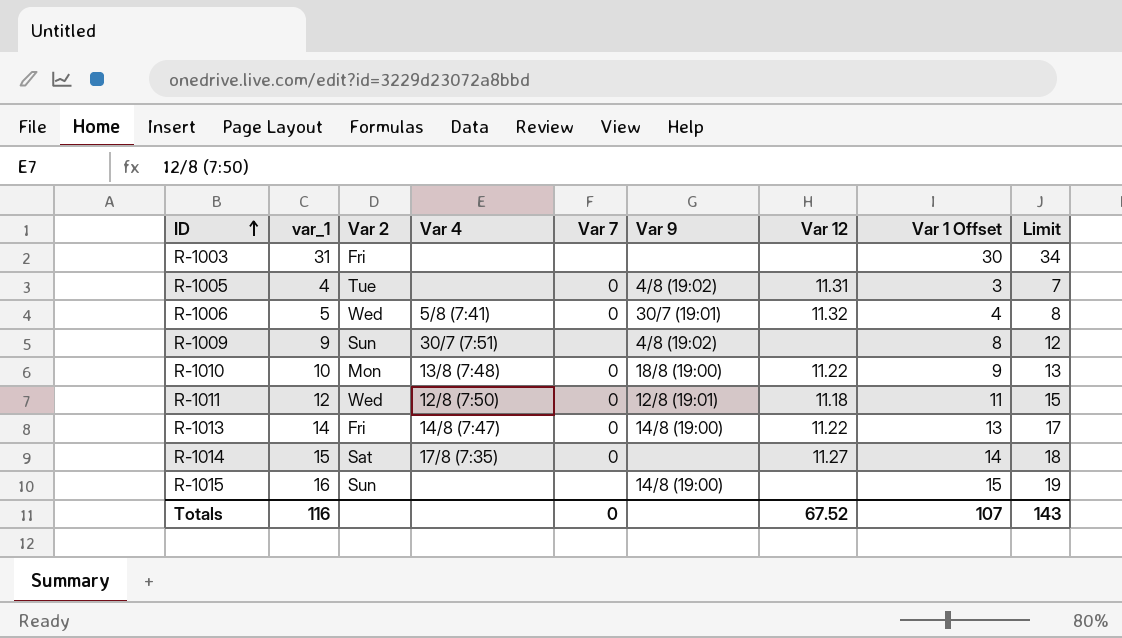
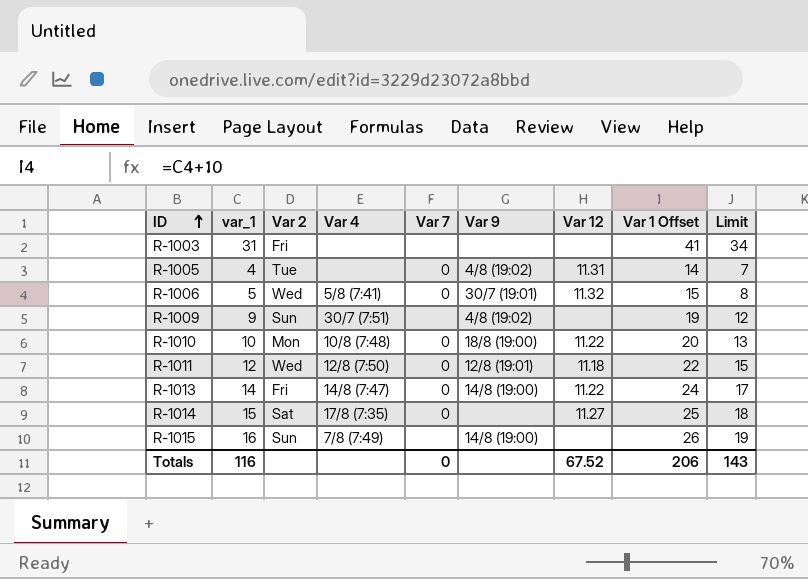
column Var 1 Offset | formula: [var_1] - 1 -> [var_1] + 10
R-1010 | Var 4: 13/8 (7:48) -> 10/8 (7:48)
R-1015 | Var 4: none -> 7/8 (7:49)
Totals | Var 1 Offset: 107 -> 206

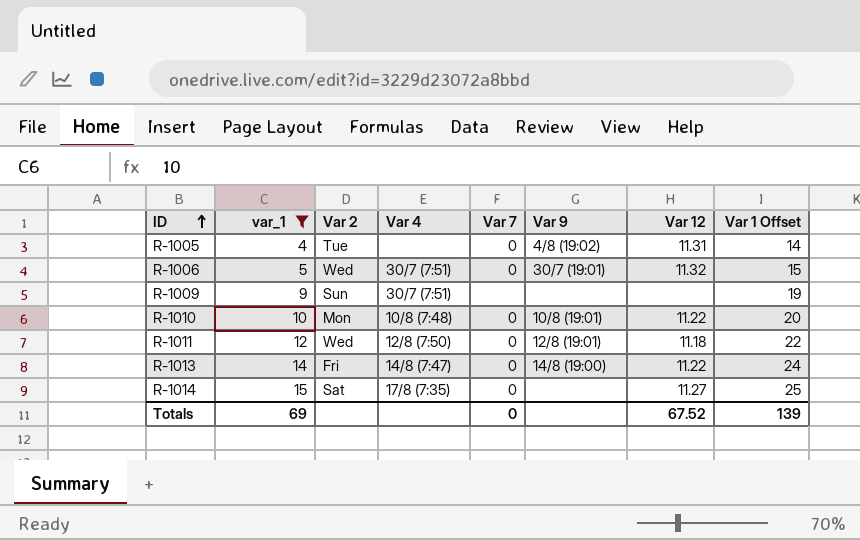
filter: none -> var_1 <= 15
column Limit | formula: [var_1] + 3 -> none
R-1006 | Var 4: 5/8 (7:41) -> 30/7 (7:51)
R-1009 | Var 9: 4/8 (19:02) -> none
R-1010 | Var 9: 18/8 (19:00) -> 10/8 (19:01)
Totals | var_1: 116 -> 69
Totals | Var 1 Offset: 206 -> 139

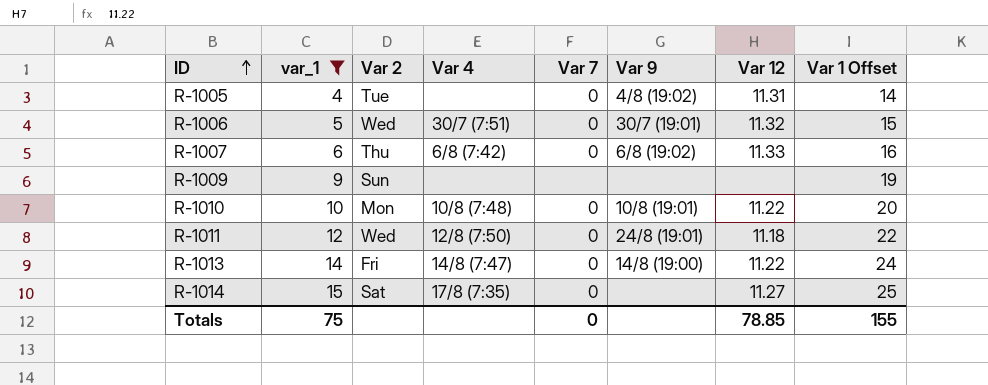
row R-1007: none -> 6 | Thu | 6/8 (7:42) | 0 | 6/8 (19:02) | 11.33 | 16
R-1009 | Var 4: 30/7 (7:51) -> none
R-1011 | Var 9: 12/8 (19:01) -> 24/8 (19:01)
Totals | var_1: 69 -> 75
Totals | Var 12: 67.52 -> 78.85
Totals | Var 1 Offset: 139 -> 155

